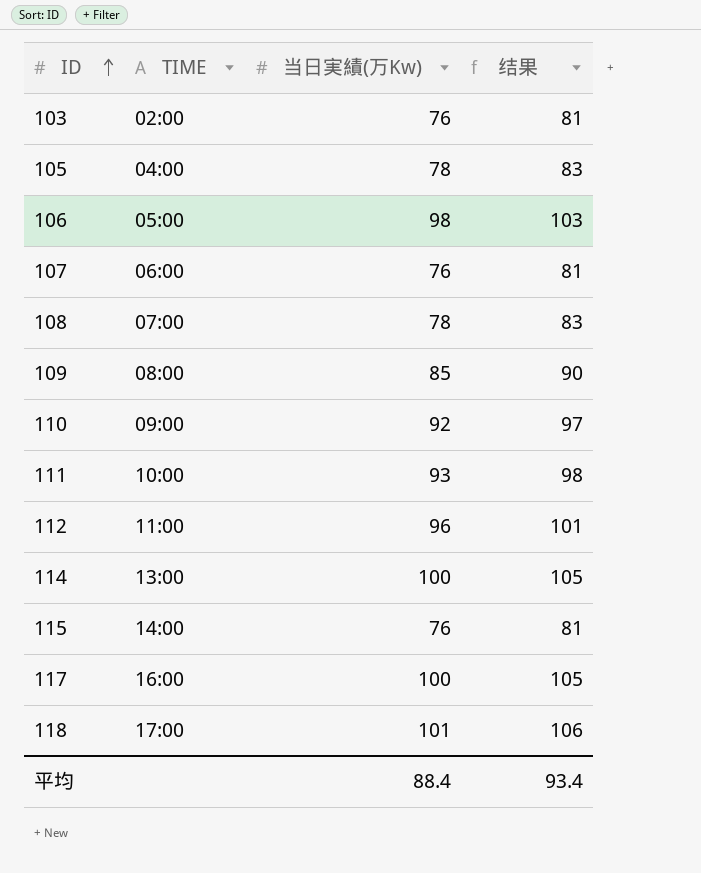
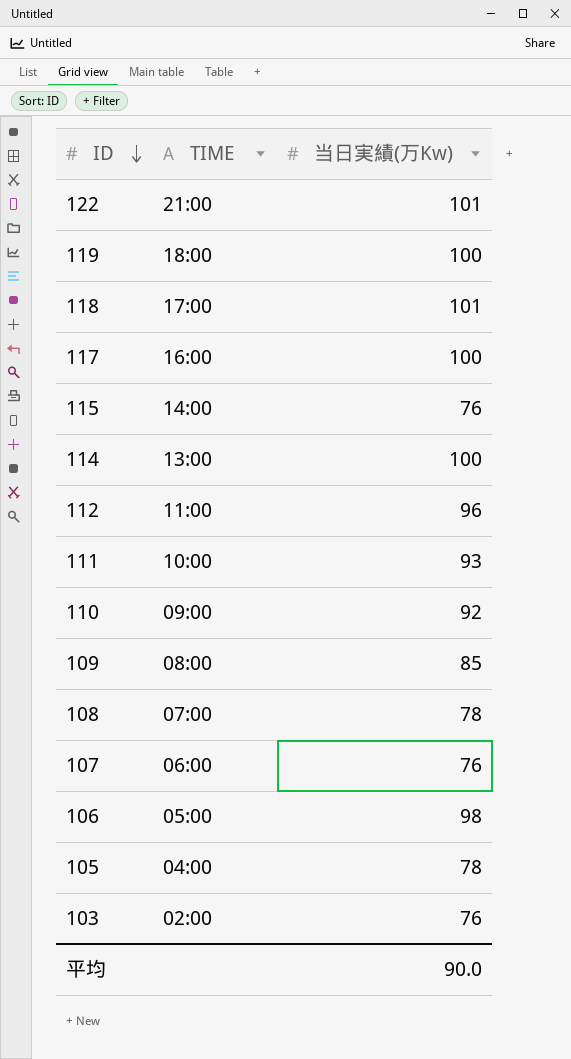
row order: ID ascending -> ID descending
column 结果 | formula: [当日実績(万Kw)] + 5 -> none
row 122: none -> 21:00 | 101
row 119: none -> 18:00 | 100
平均 | 当日実績(万Kw): 88.4 -> 90.0

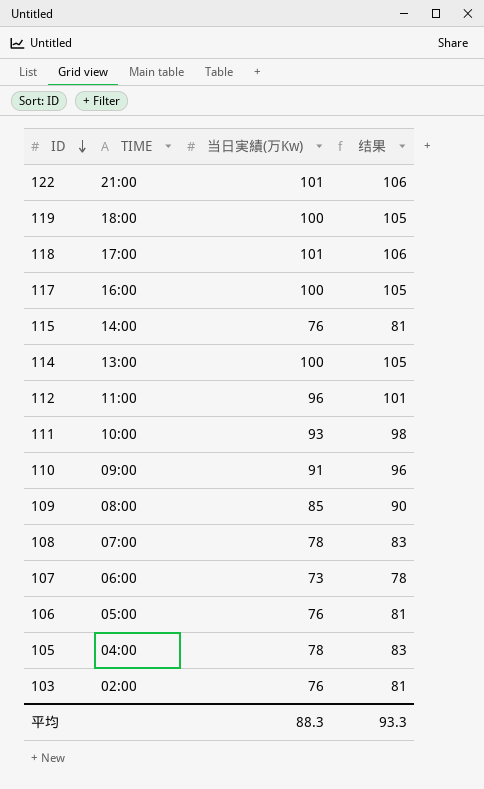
column 结果 | formula: none -> [当日実績(万Kw)] + 5
110 | 当日実績(万Kw): 92 -> 91
107 | 当日実績(万Kw): 76 -> 73
106 | 当日実績(万Kw): 98 -> 76
平均 | 当日実績(万Kw): 90.0 -> 88.3

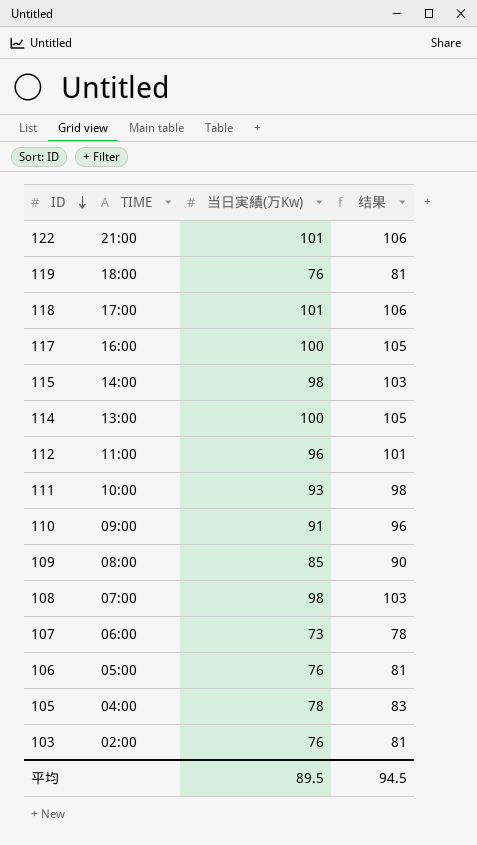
119 | 当日実績(万Kw): 100 -> 76
119 | 结果: 105 -> 81
115 | 当日実績(万Kw): 76 -> 98
115 | 结果: 81 -> 103
108 | 当日実績(万Kw): 78 -> 98
108 | 结果: 83 -> 103
平均 | 当日実績(万Kw): 88.3 -> 89.5
平均 | 结果: 93.3 -> 94.5

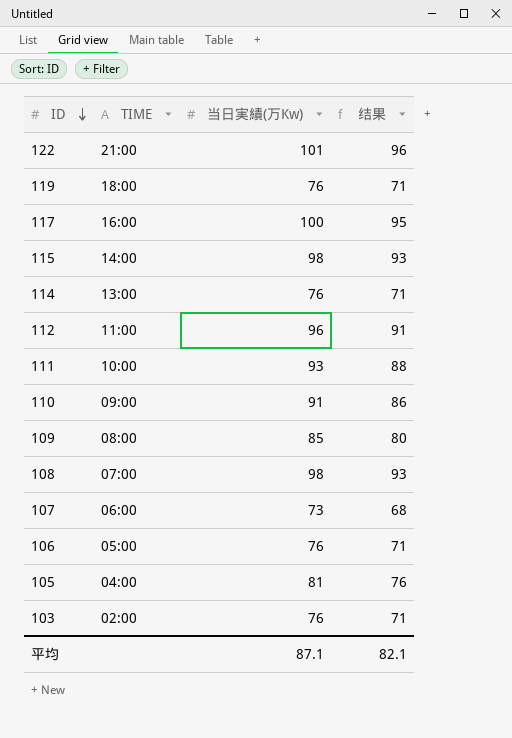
column 结果 | formula: [当日実績(万Kw)] + 5 -> [当日実績(万Kw)] - 5
row 118: 17:00 | 101 | 106 -> none
114 | 当日実績(万Kw): 100 -> 76
105 | 当日実績(万Kw): 78 -> 81
平均 | 当日実績(万Kw): 89.5 -> 87.1
平均 | 结果: 94.5 -> 82.1

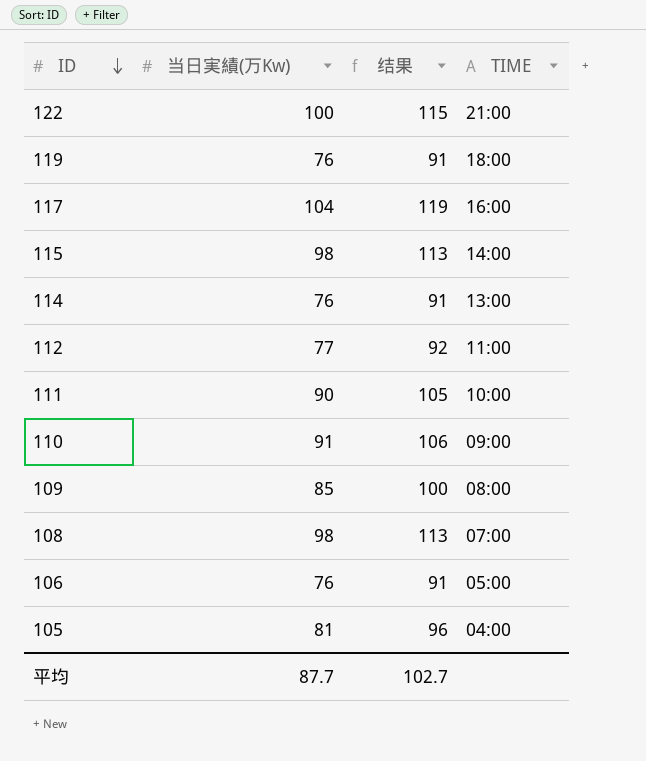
column 结果 | formula: [当日実績(万Kw)] - 5 -> [当日実績(万Kw)] + 15
column TIME | position: 2 -> 4
row 107: 06:00 | 73 | 68 -> none
row 103: 02:00 | 76 | 71 -> none
122 | 当日実績(万Kw): 101 -> 100
117 | 当日実績(万Kw): 100 -> 104
112 | 当日実績(万Kw): 96 -> 77
111 | 当日実績(万Kw): 93 -> 90
平均 | 当日実績(万Kw): 87.1 -> 87.7
平均 | 结果: 82.1 -> 102.7

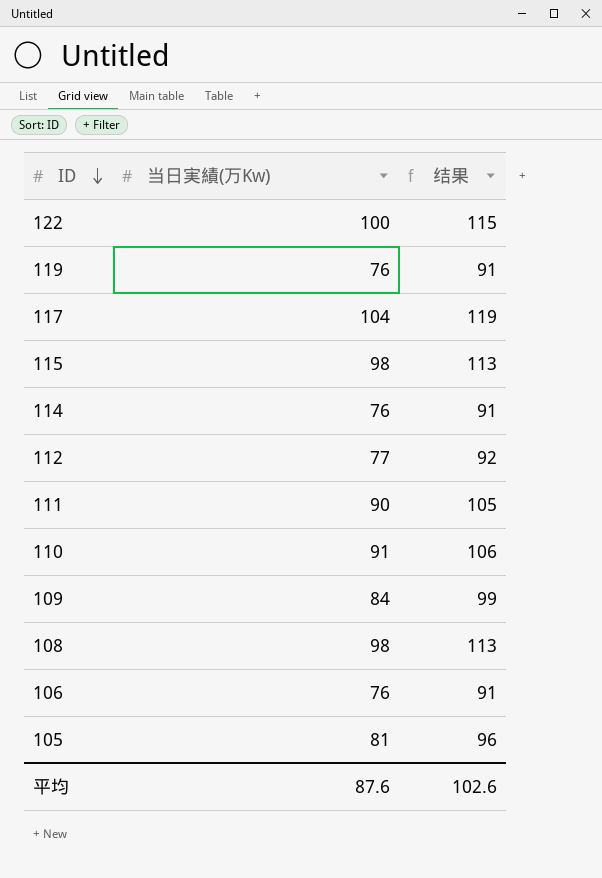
column TIME | position: 4 -> none
109 | 当日実績(万Kw): 85 -> 84
109 | 结果: 100 -> 99
平均 | 当日実績(万Kw): 87.7 -> 87.6
平均 | 结果: 102.7 -> 102.6

